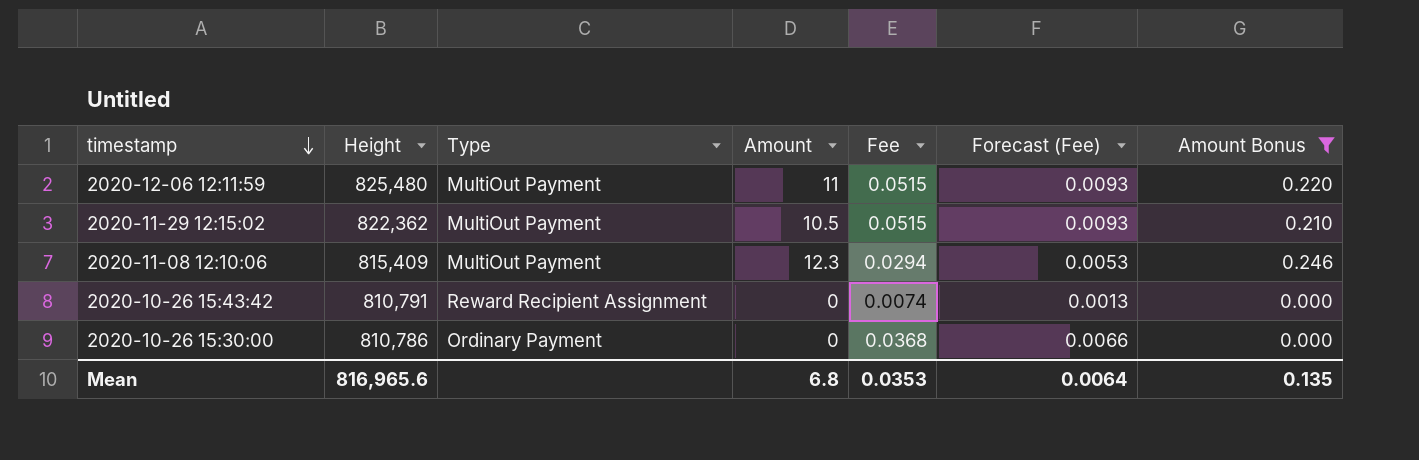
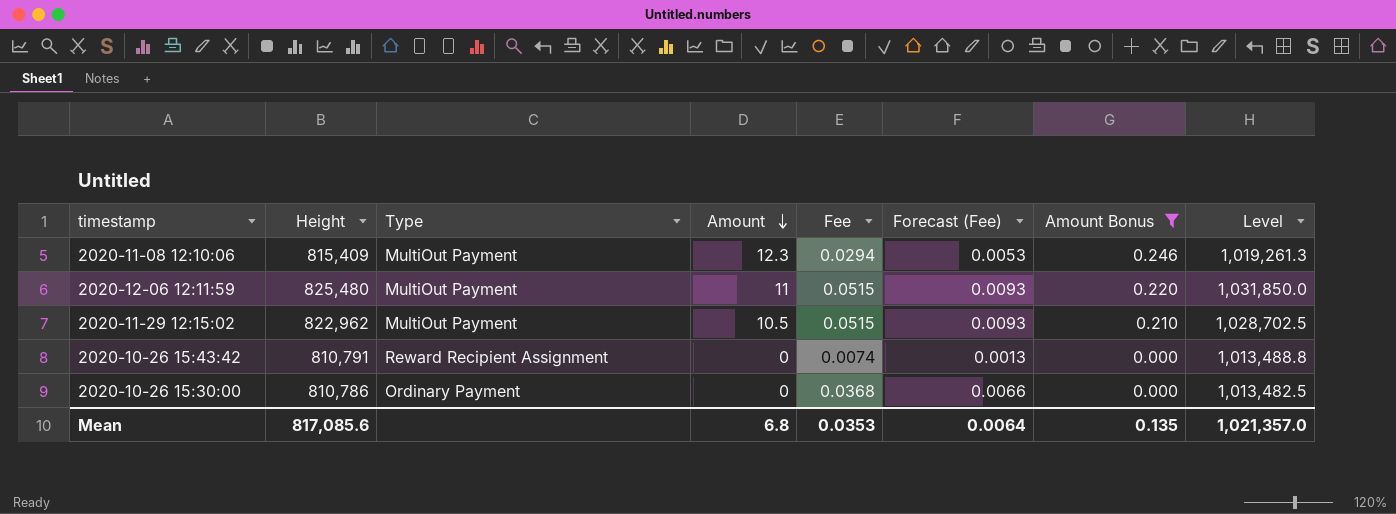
row order: timestamp descending -> Amount descending
column Level | formula: none -> [Height] * 1.25
2020-11-29 12:15:02 | Height: 822,362 -> 822,962
Mean | Height: 816,965.6 -> 817,085.6

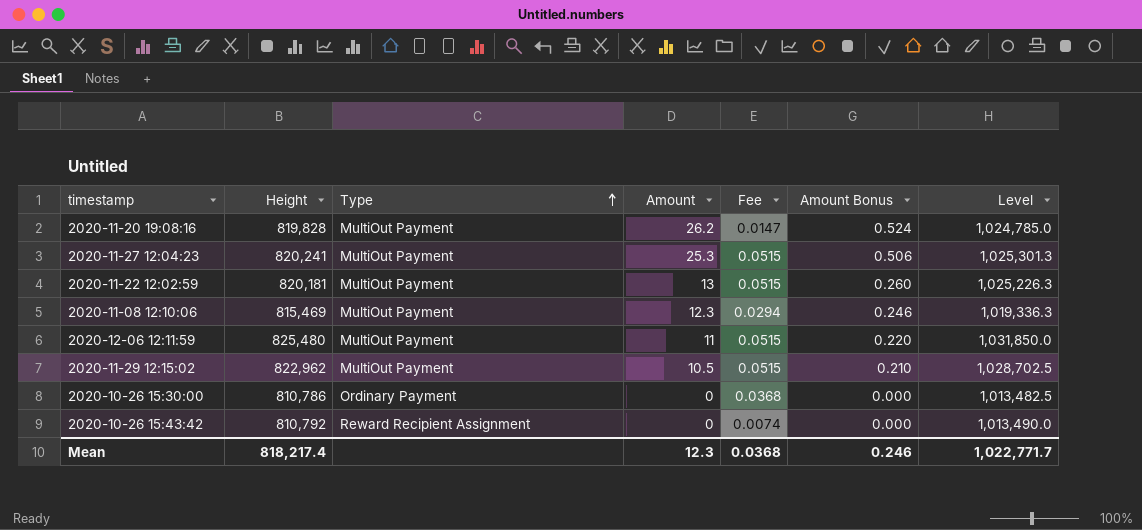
filter: Amount Bonus <= 0.246 -> none
row order: Amount descending -> Type ascending
column Forecast (Fee) | formula: [Fee] * 0.18 -> none
2020-11-08 12:10:06 | Height: 815,409 -> 815,469
2020-11-08 12:10:06 | Level: 1,019,261.3 -> 1,019,336.3
2020-10-26 15:43:42 | Height: 810,791 -> 810,792
2020-10-26 15:43:42 | Level: 1,013,488.8 -> 1,013,490.0
Mean | Height: 817,085.6 -> 818,217.4
Mean | Amount: 6.8 -> 12.3
Mean | Fee: 0.0353 -> 0.0368
Mean | Amount Bonus: 0.135 -> 0.246
Mean | Level: 1,021,357.0 -> 1,022,771.7

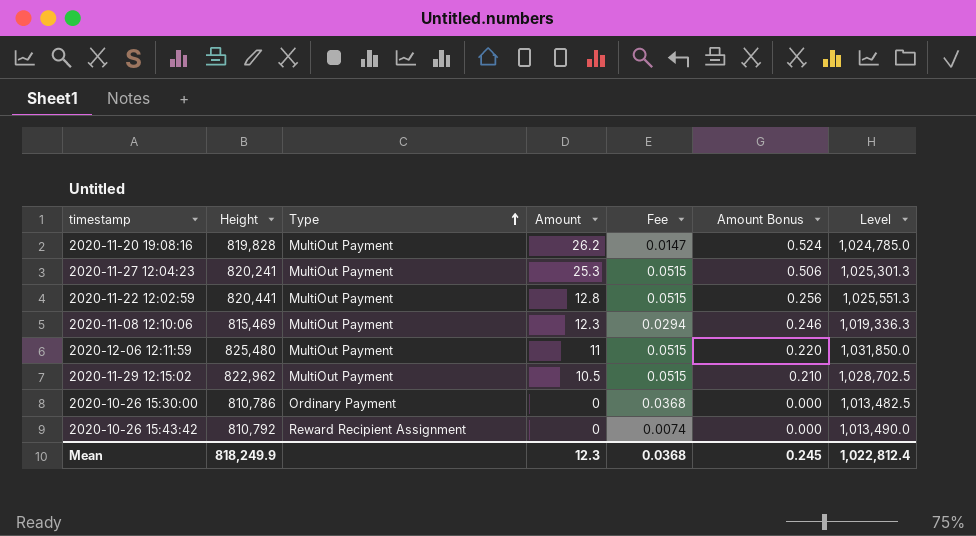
2020-11-22 12:02:59 | Height: 820,181 -> 820,441
2020-11-22 12:02:59 | Amount: 13 -> 12.8
2020-11-22 12:02:59 | Amount Bonus: 0.260 -> 0.256
2020-11-22 12:02:59 | Level: 1,025,226.3 -> 1,025,551.3
Mean | Height: 818,217.4 -> 818,249.9
Mean | Amount Bonus: 0.246 -> 0.245
Mean | Level: 1,022,771.7 -> 1,022,812.4

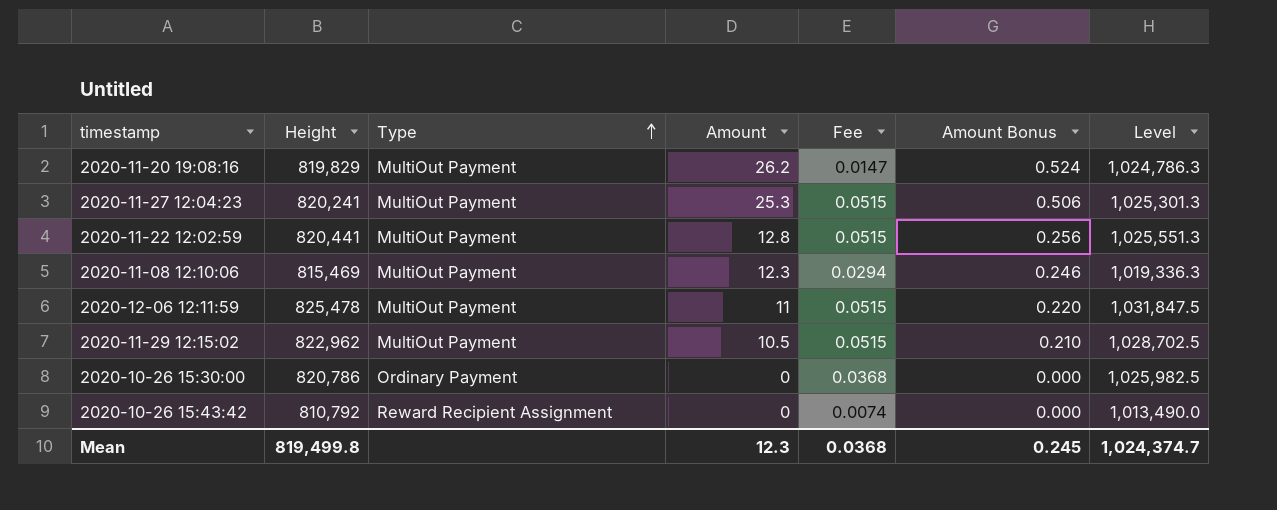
2020-11-20 19:08:16 | Height: 819,828 -> 819,829
2020-11-20 19:08:16 | Level: 1,024,785.0 -> 1,024,786.3
2020-12-06 12:11:59 | Height: 825,480 -> 825,478
2020-12-06 12:11:59 | Level: 1,031,850.0 -> 1,031,847.5
2020-10-26 15:30:00 | Height: 810,786 -> 820,786
2020-10-26 15:30:00 | Level: 1,013,482.5 -> 1,025,982.5
Mean | Height: 818,249.9 -> 819,499.8
Mean | Level: 1,022,812.4 -> 1,024,374.7

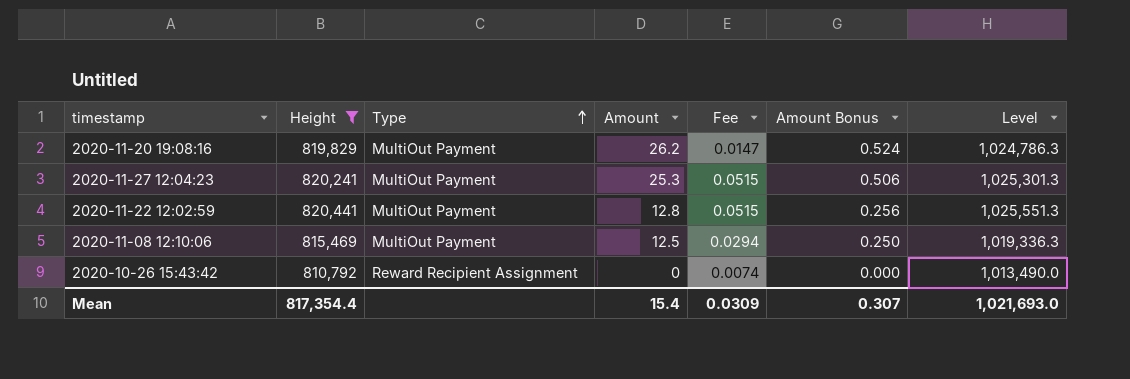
filter: none -> Height <= 820,441
2020-11-08 12:10:06 | Amount: 12.3 -> 12.5
2020-11-08 12:10:06 | Amount Bonus: 0.246 -> 0.250
Mean | Height: 819,499.8 -> 817,354.4
Mean | Amount: 12.3 -> 15.4
Mean | Fee: 0.0368 -> 0.0309
Mean | Amount Bonus: 0.245 -> 0.307
Mean | Level: 1,024,374.7 -> 1,021,693.0

